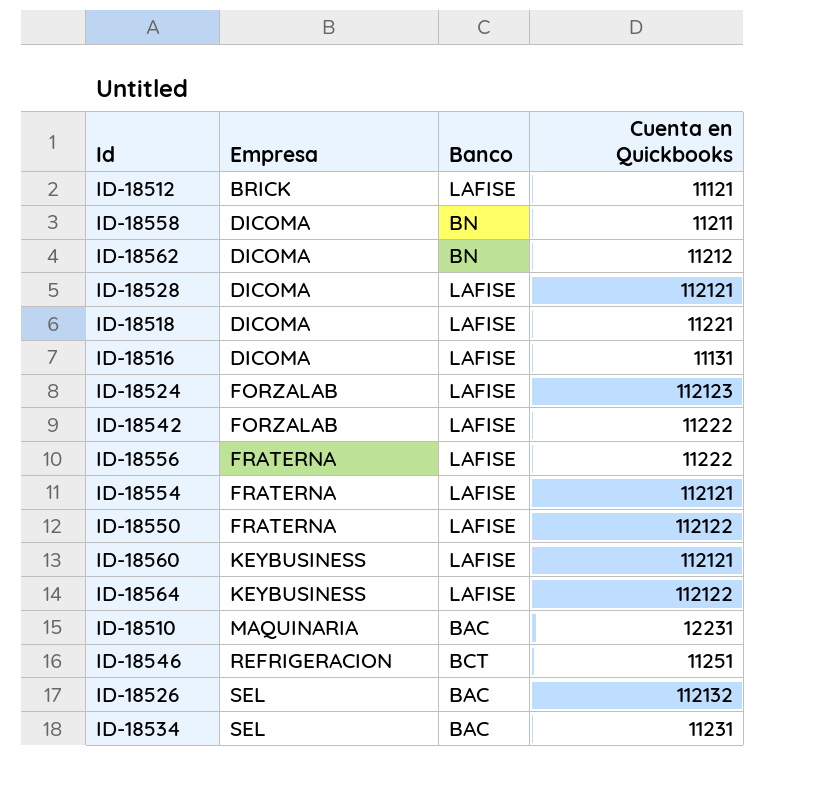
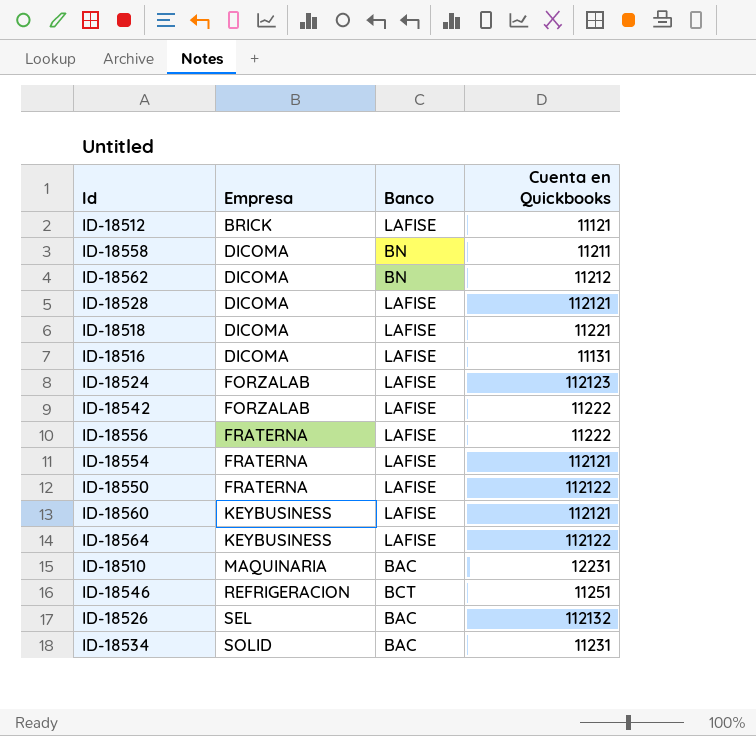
ID-18534 | Empresa: SEL -> SOLID

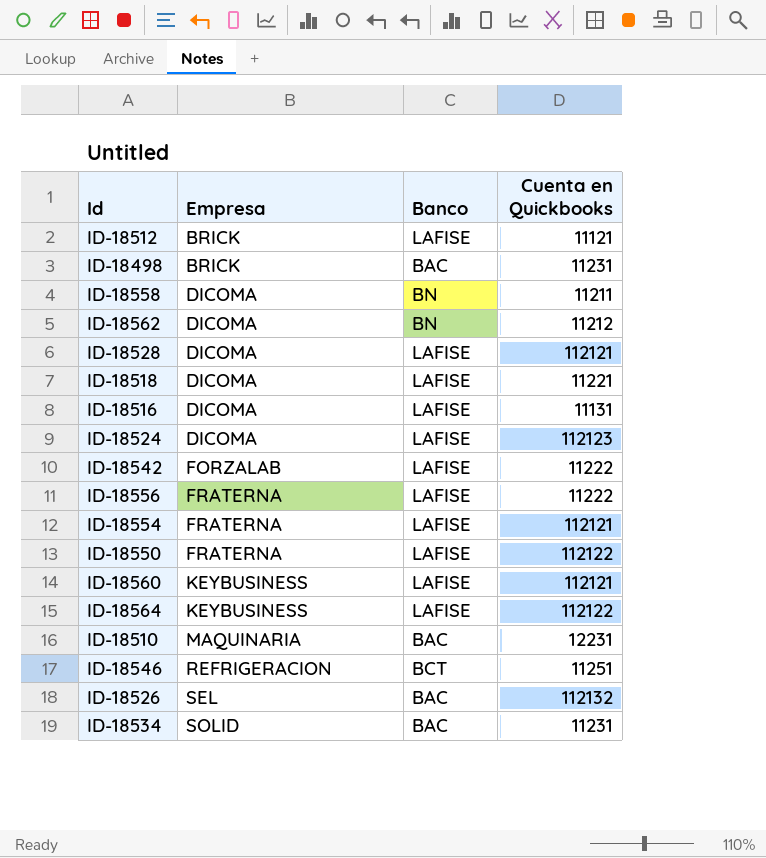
row ID-18498: none -> BRICK | BAC | 11231
ID-18524 | Empresa: FORZALAB -> DICOMA

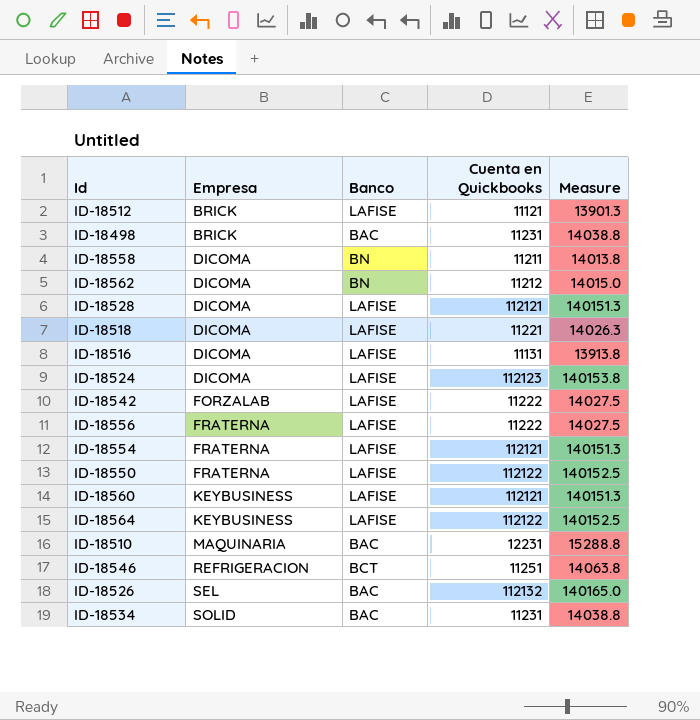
column Measure | formula: none -> [Cuenta en Quickbooks] * 1.25

